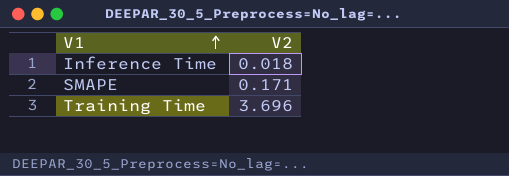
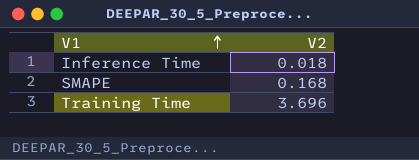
SMAPE | V2: 0.171 -> 0.168

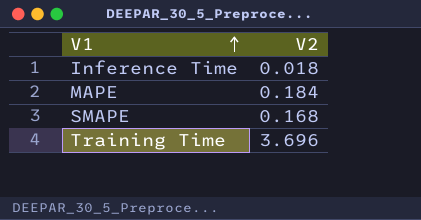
row MAPE: none -> 0.184

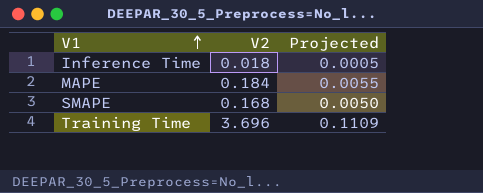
column Projected | formula: none -> [V2] * 0.03

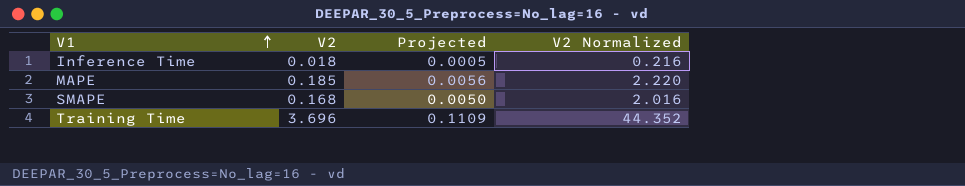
column V2 Normalized | formula: none -> [V2] * 12
MAPE | V2: 0.184 -> 0.185
MAPE | Projected: 0.0055 -> 0.0056

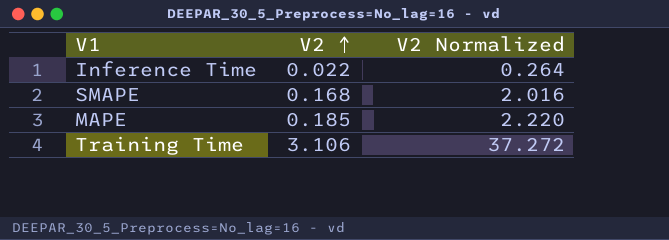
row order: V1 ascending -> V2 ascending
column Projected | formula: [V2] * 0.03 -> none
Inference Time | V2: 0.018 -> 0.022
Inference Time | V2 Normalized: 0.216 -> 0.264
Training Time | V2: 3.696 -> 3.106
Training Time | V2 Normalized: 44.352 -> 37.272

